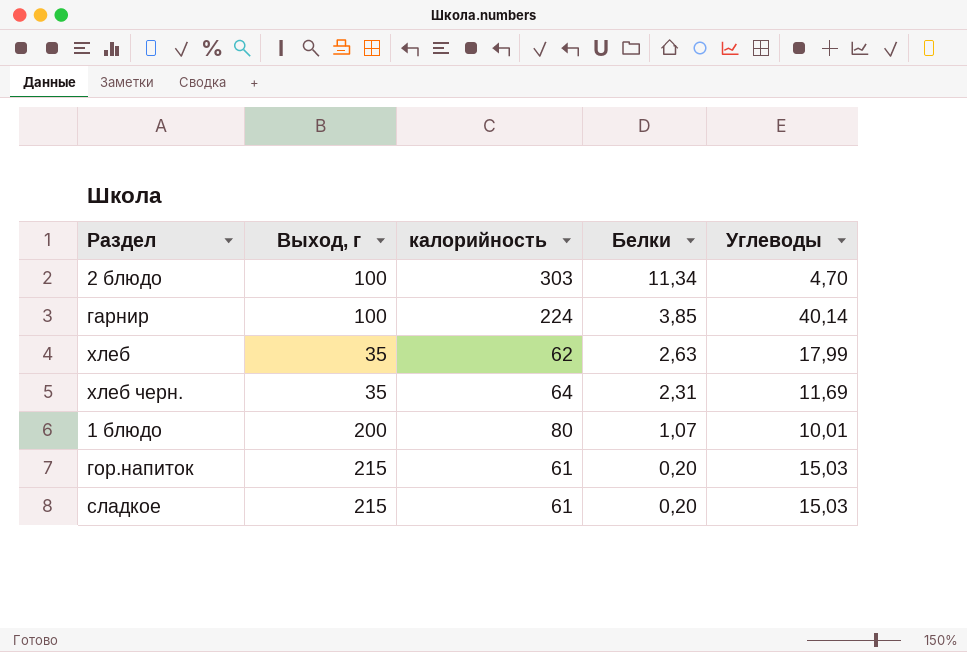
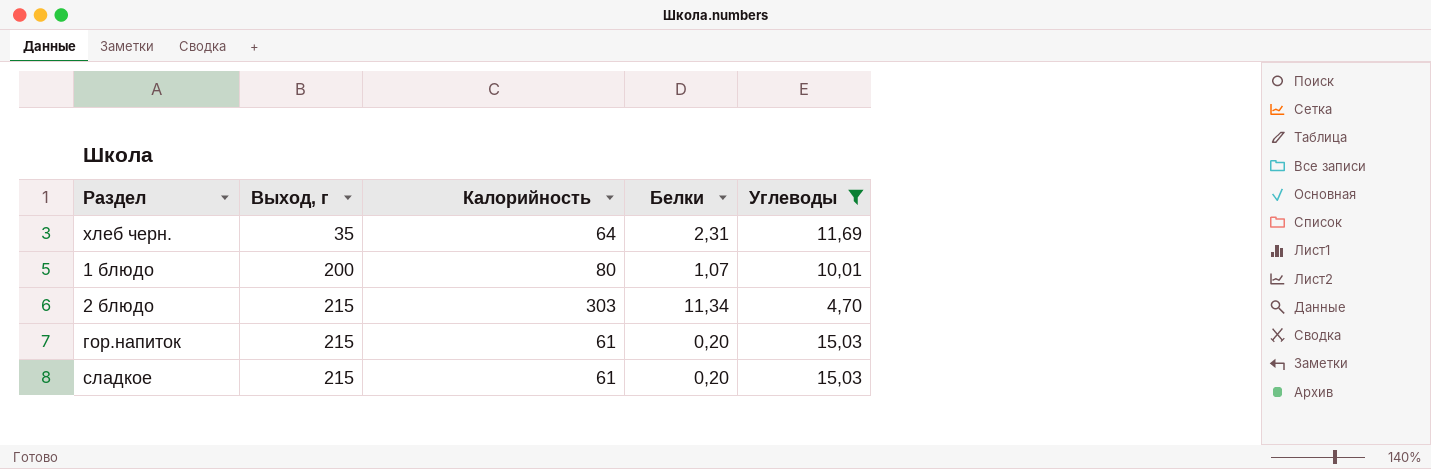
filter: none -> Углеводы <= 15,03
row order: Белки descending -> Выход, г ascending
column name: калорийность -> Калорийность
2 блюдо | Выход, г: 100 -> 215

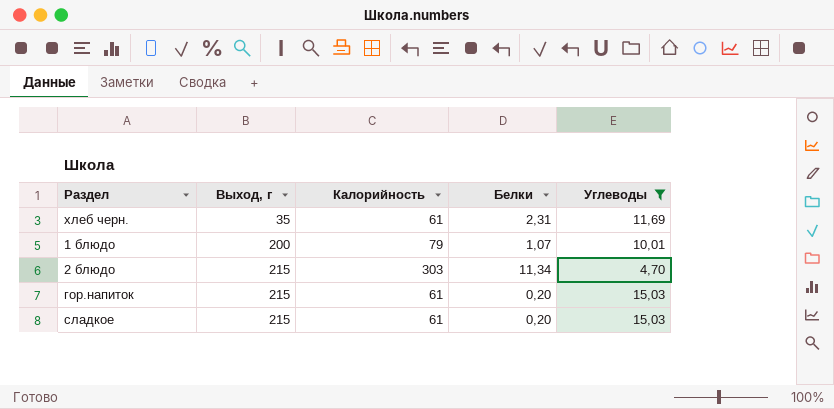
хлеб черн. | Калорийность: 64 -> 61
1 блюдо | Калорийность: 80 -> 79

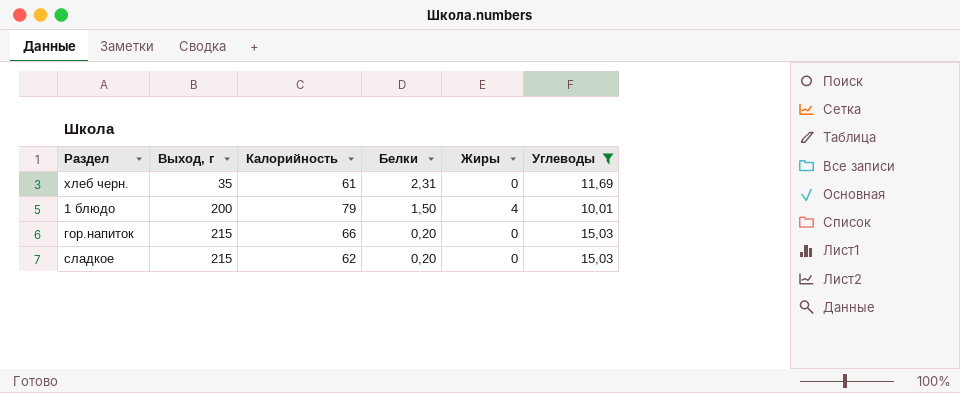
column Жиры | position: none -> 5
row 2 блюдо: 215 | 303 | 11,34 | 4,70 -> none
1 блюдо | Белки: 1,07 -> 1,50
гор.напиток | Калорийность: 61 -> 66
сладкое | Калорийность: 61 -> 62

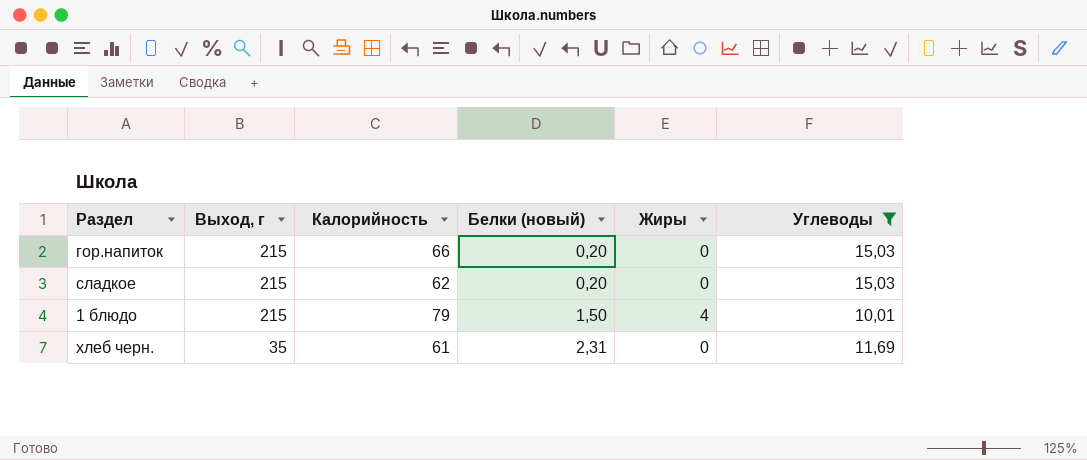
row order: Выход, г ascending -> Выход, г descending
column name: Белки -> Белки (новый)
1 блюдо | Выход, г: 200 -> 215

